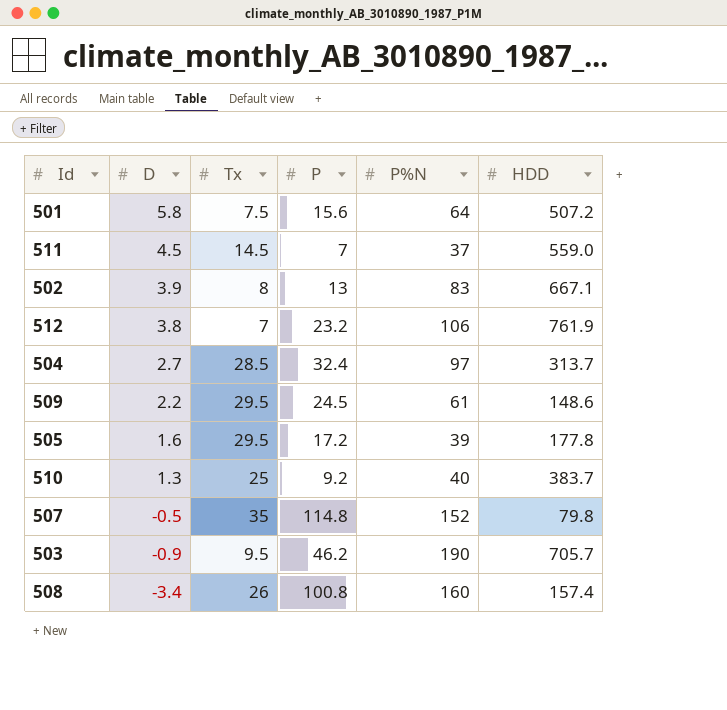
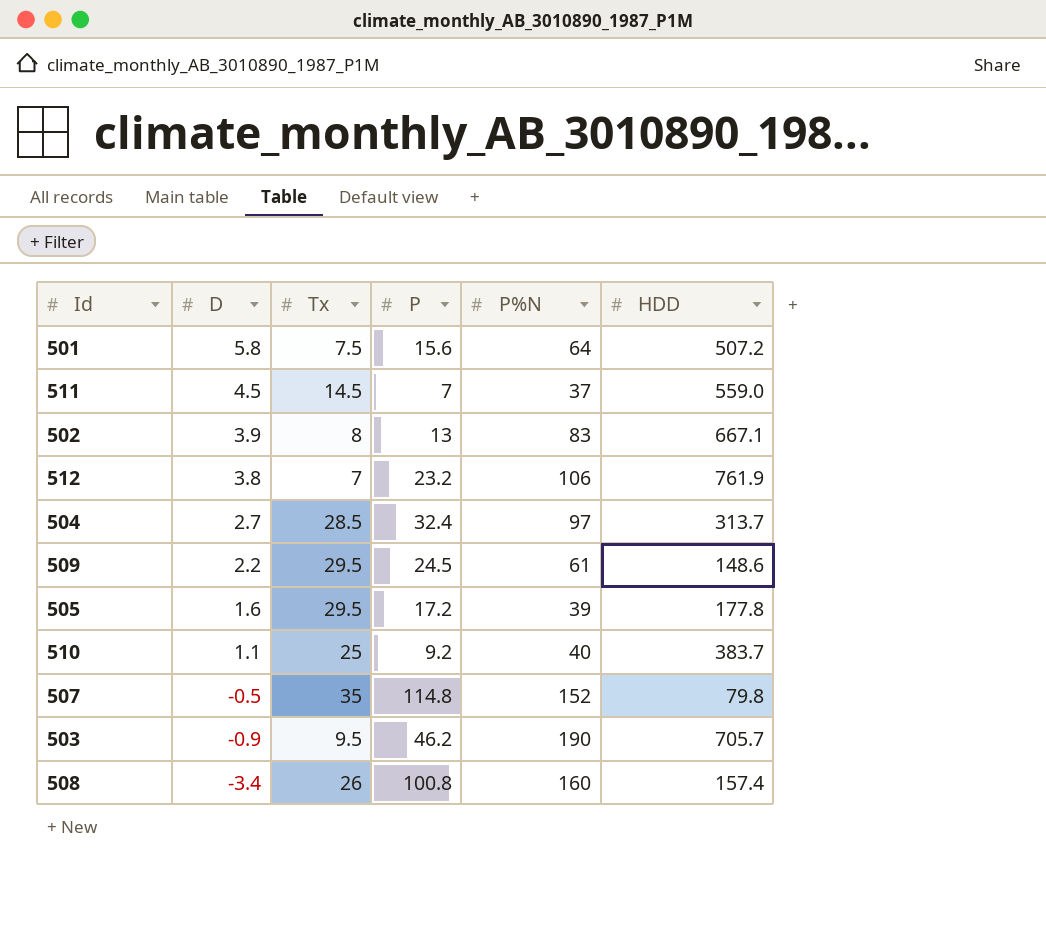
510 | D: 1.3 -> 1.1

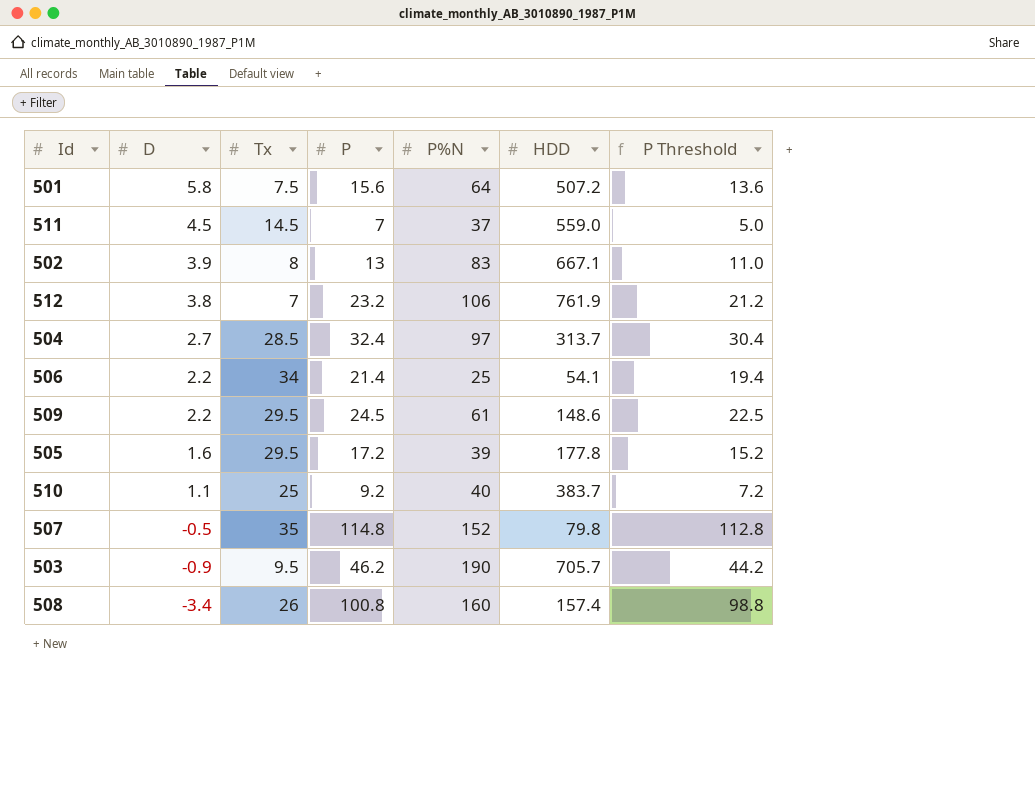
column P Threshold | formula: none -> [P] - 2
row 506: none -> 2.2 | 34 | 21.4 | 25 | 54.1 | 19.4

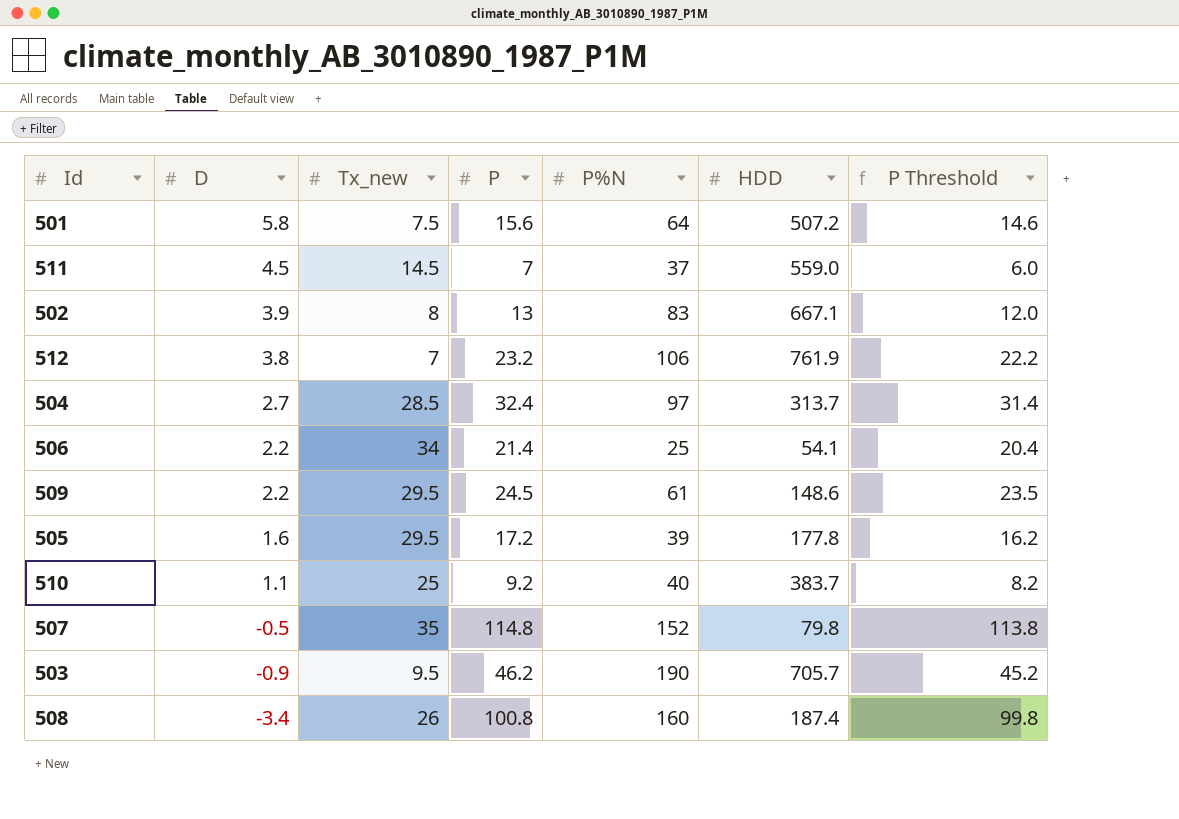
column name: Tx -> Tx_new
column P Threshold | formula: [P] - 2 -> [P] - 1
508 | HDD: 157.4 -> 187.4

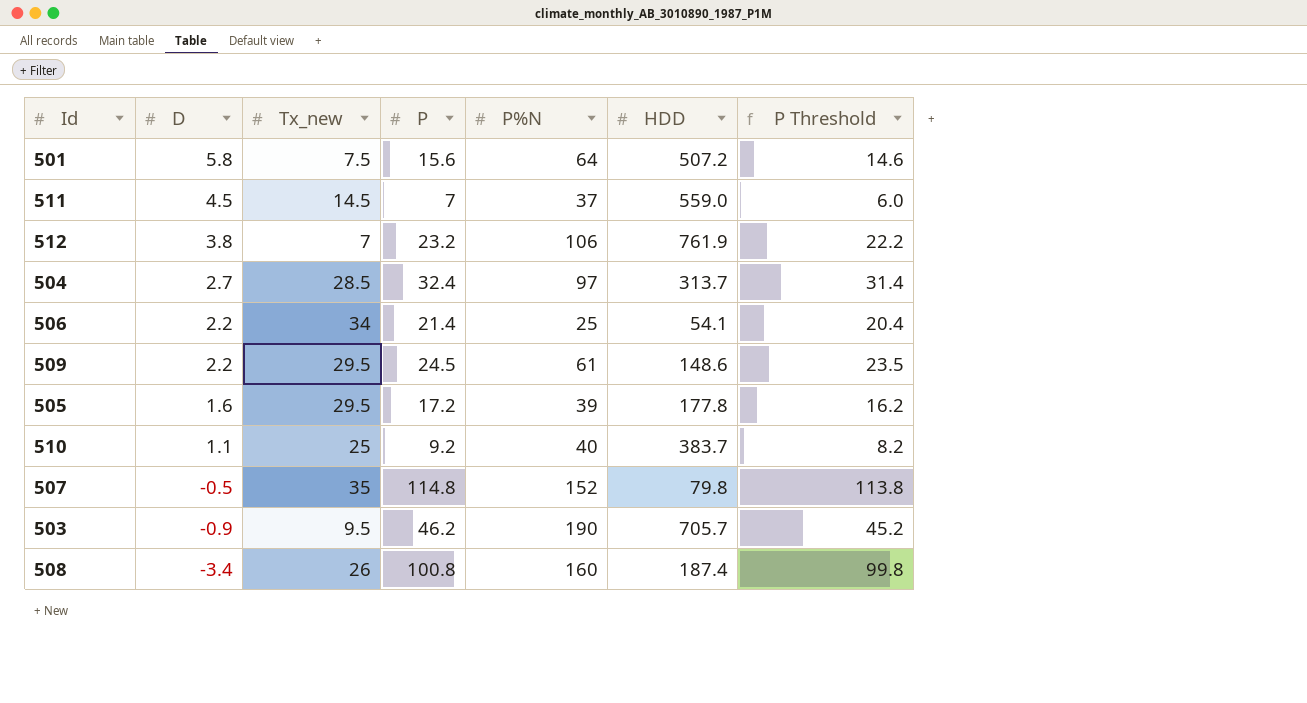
row 502: 3.9 | 8 | 13 | 83 | 667.1 | 12.0 -> none

